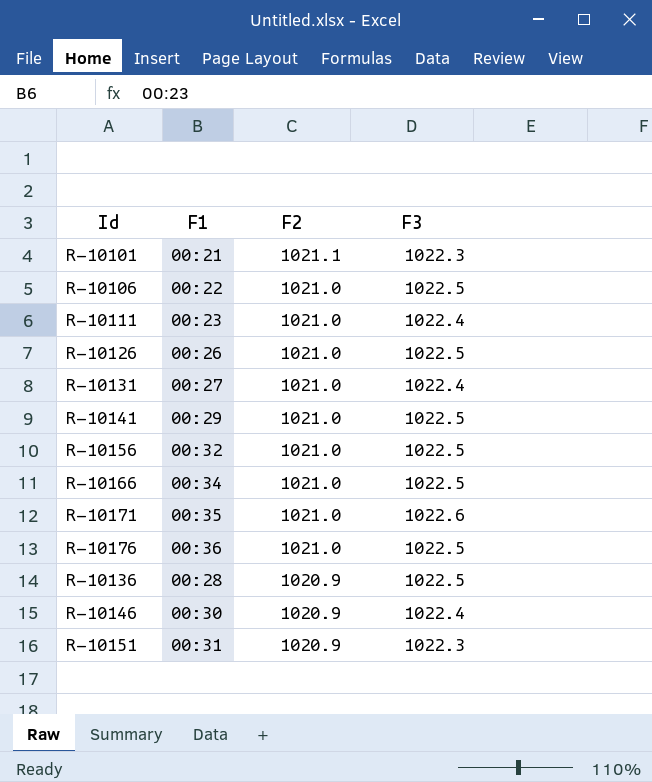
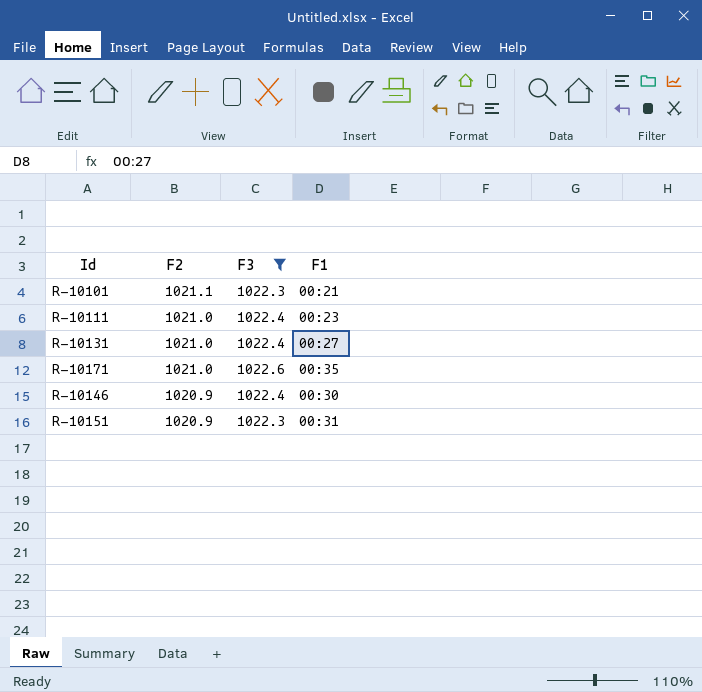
filter: none -> F3 != 1022.5
column F1 | position: 2 -> 4

